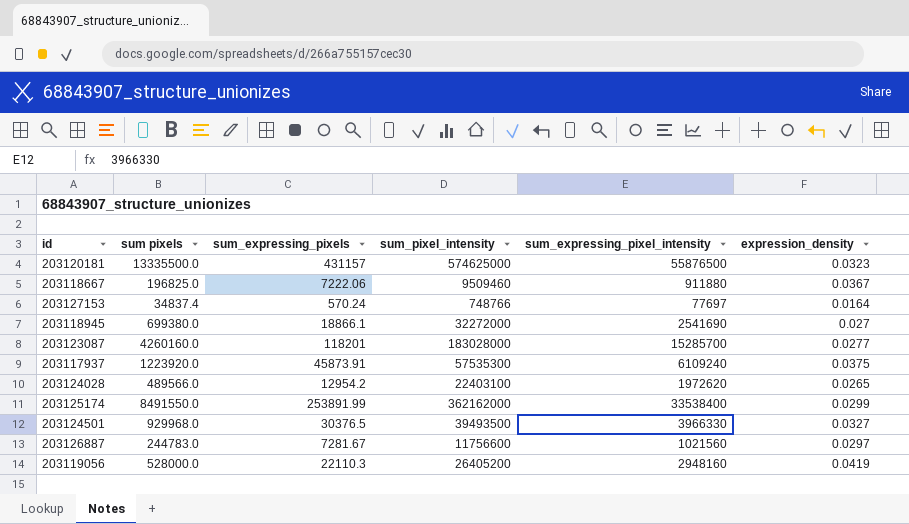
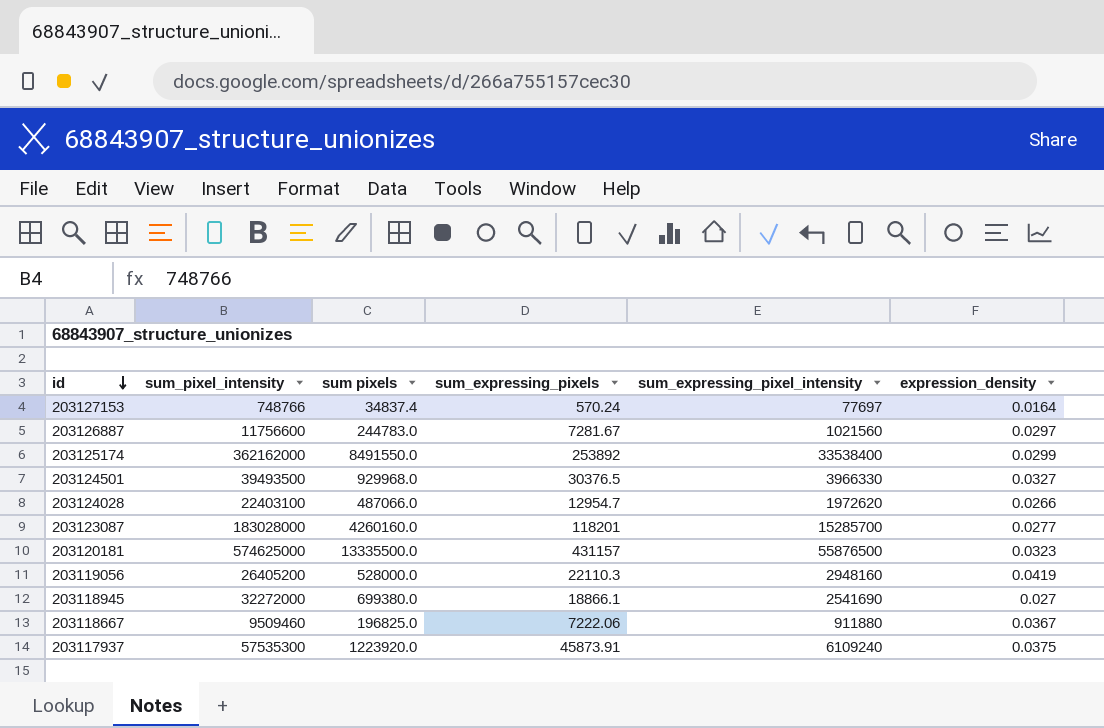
row order: none -> id descending
column sum_pixel_intensity | position: 4 -> 2
203125174 | sum_expressing_pixels: 253891.99 -> 253892
203124028 | sum pixels: 489566.0 -> 487066.0
203124028 | sum_expressing_pixels: 12954.2 -> 12954.7
203124028 | expression_density: 0.0265 -> 0.0266

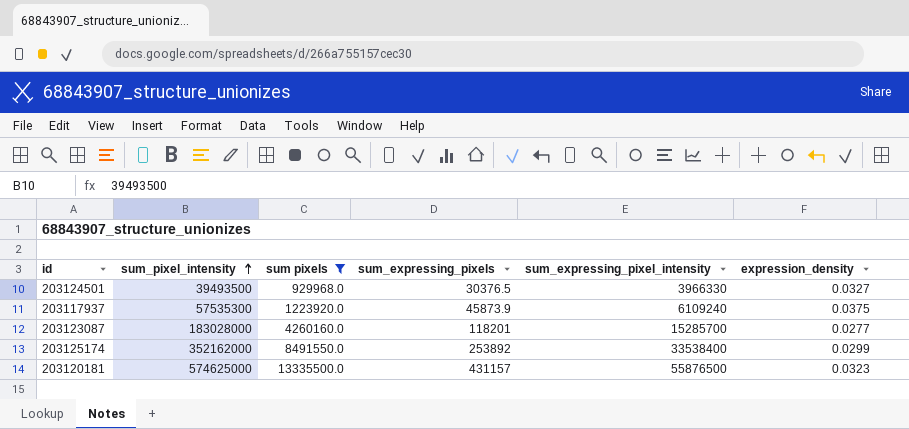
filter: none -> sum pixels >= 929968.0
row order: id descending -> sum_pixel_intensity ascending
203117937 | sum_expressing_pixels: 45873.91 -> 45873.9
203125174 | sum_pixel_intensity: 362162000 -> 352162000

